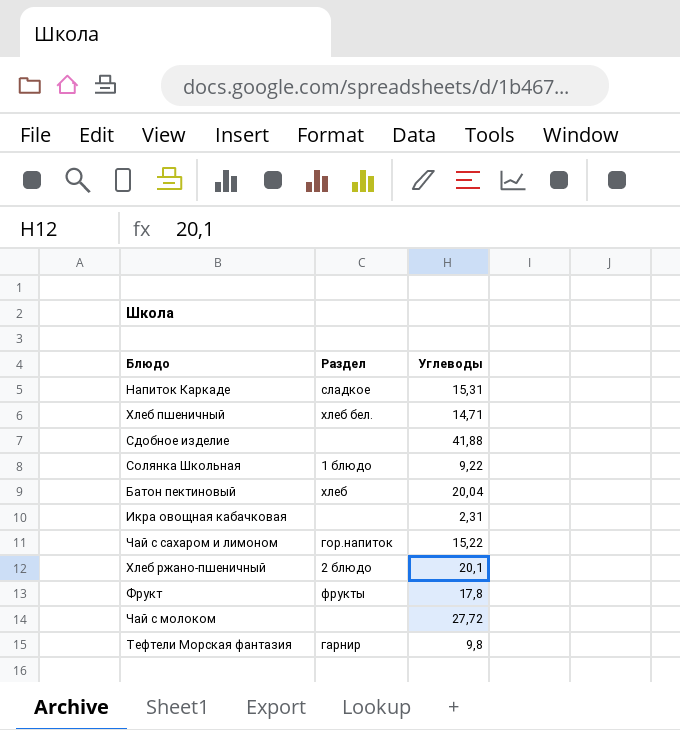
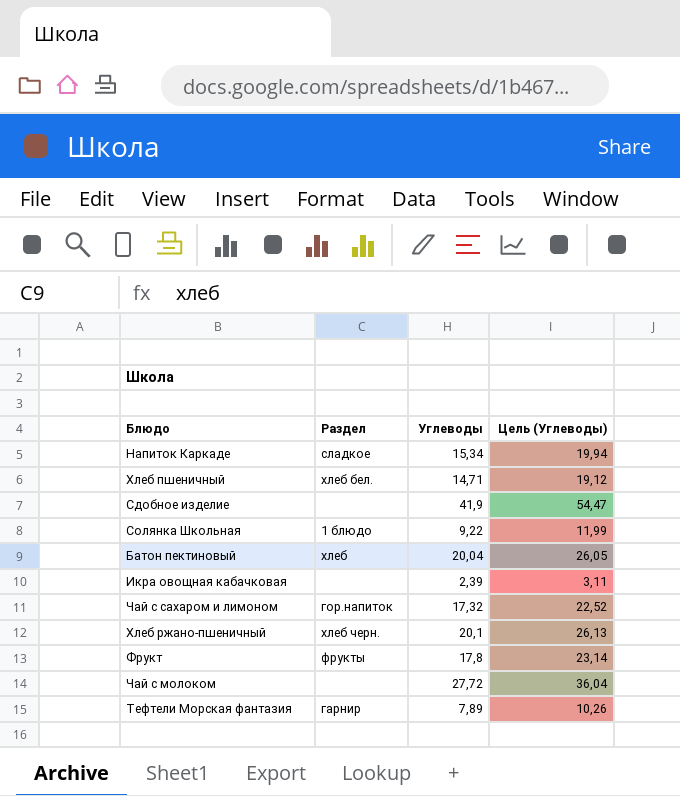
column Цель (Углеводы) | formula: none -> [Углеводы] * 1,3
Напиток Каркаде | Углеводы: 15,31 -> 15,34
Сдобное изделие | Углеводы: 41,88 -> 41,9
Икра овощная кабачковая | Углеводы: 2,31 -> 2,39
Чай с сахаром и лимоном | Углеводы: 15,22 -> 17,32
Хлеб ржано-пшеничный | Раздел: 2 блюдо -> хлеб черн.
Тефтели Морская фантазия | Углеводы: 9,8 -> 7,89

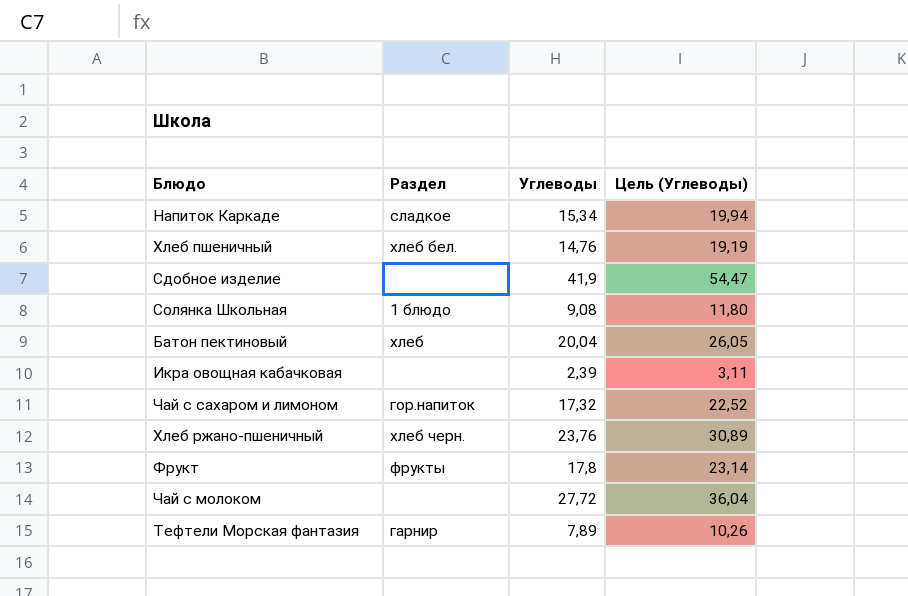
Хлеб пшеничный | Углеводы: 14,71 -> 14,76
Хлеб пшеничный | Цель (Углеводы): 19,12 -> 19,19
Солянка Школьная | Углеводы: 9,22 -> 9,08
Солянка Школьная | Цель (Углеводы): 11,99 -> 11,80
Хлеб ржано-пшеничный | Углеводы: 20,1 -> 23,76
Хлеб ржано-пшеничный | Цель (Углеводы): 26,13 -> 30,89

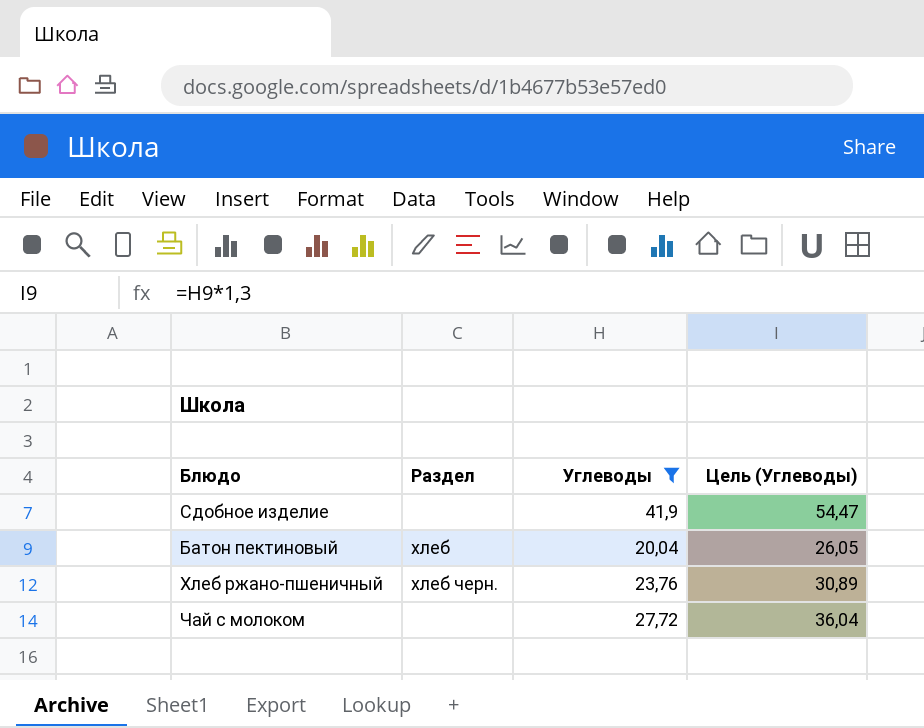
filter: none -> Углеводы >= 20,04

